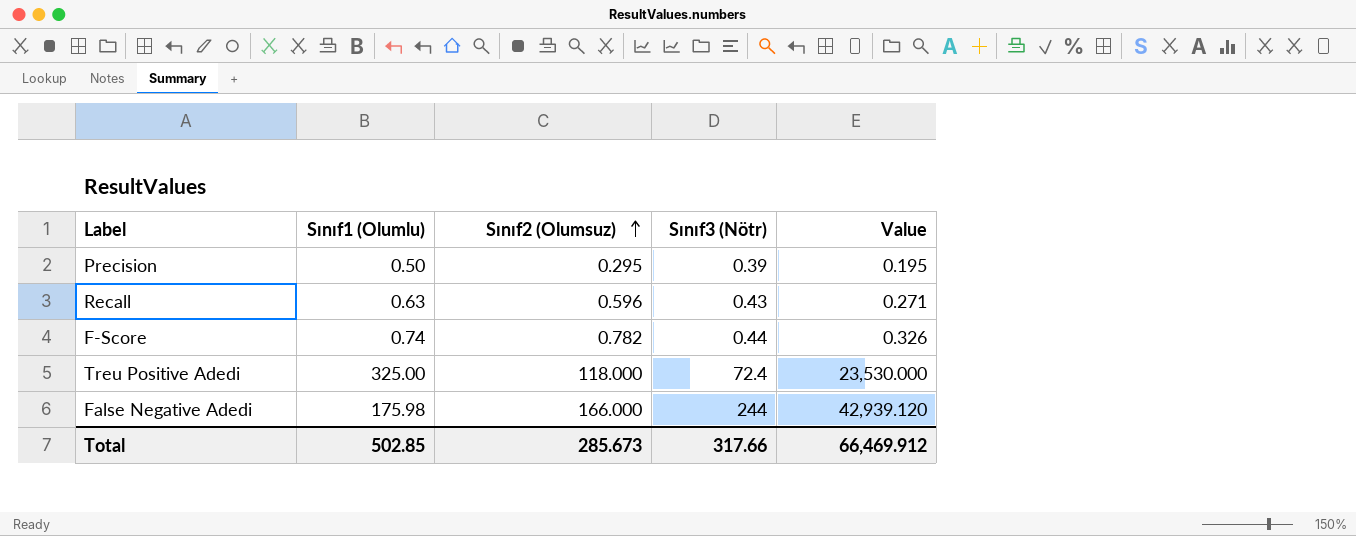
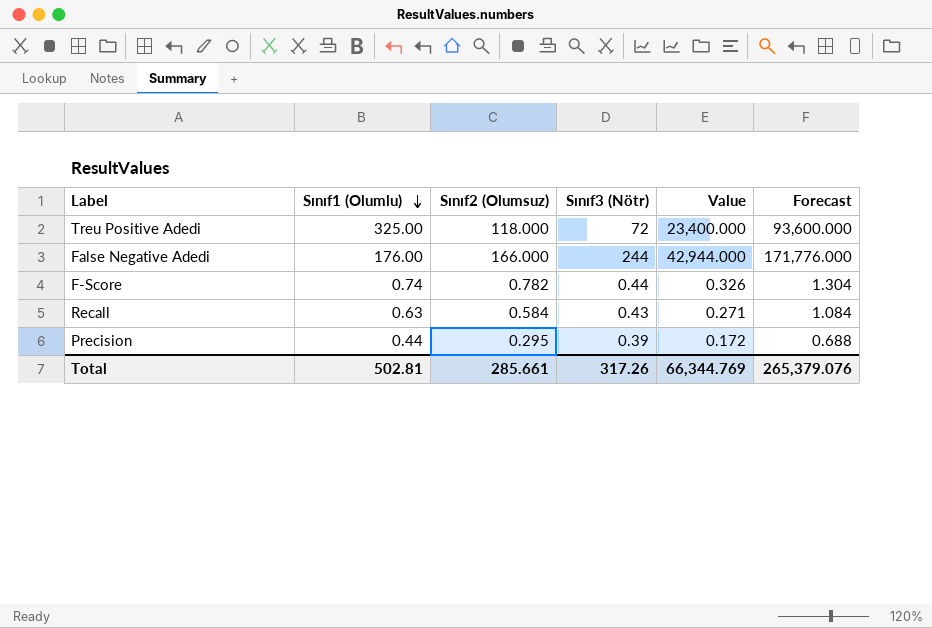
row order: Sınıf2 (Olumsuz) ascending -> Sınıf1 (Olumlu) descending
column Forecast | formula: none -> [Value] * 4
Treu Positive Adedi | Sınıf3 (Nötr): 72.4 -> 72
Treu Positive Adedi | Value: 23,530.000 -> 23,400.000
False Negative Adedi | Sınıf1 (Olumlu): 175.98 -> 176.00
False Negative Adedi | Value: 42,939.120 -> 42,944.000
Recall | Sınıf2 (Olumsuz): 0.596 -> 0.584
Precision | Sınıf1 (Olumlu): 0.50 -> 0.44
Precision | Value: 0.195 -> 0.172
Total | Sınıf1 (Olumlu): 502.85 -> 502.81
Total | Sınıf2 (Olumsuz): 285.673 -> 285.661
Total | Sınıf3 (Nötr): 317.66 -> 317.26
Total | Value: 66,469.912 -> 66,344.769

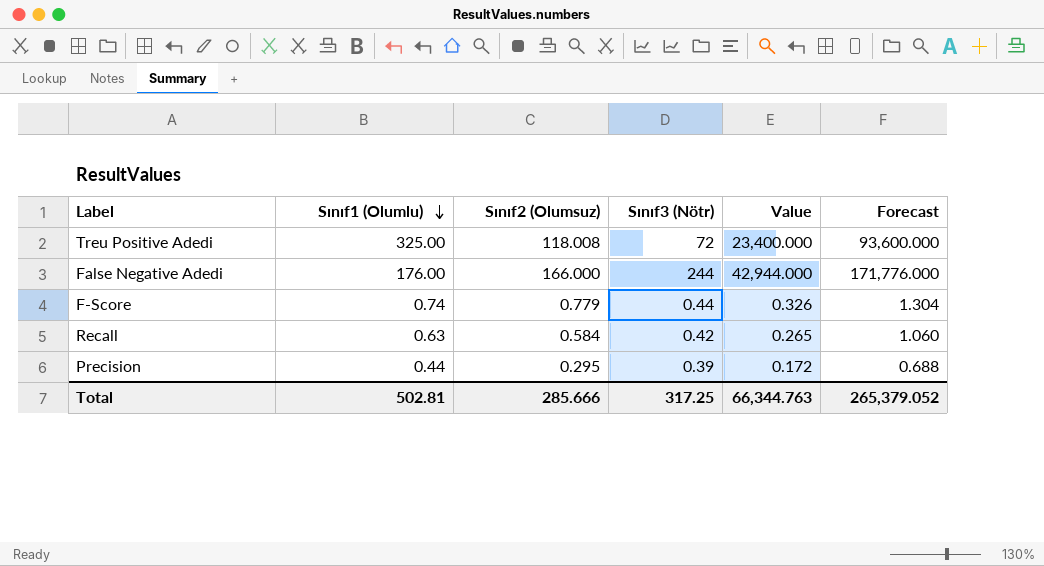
Treu Positive Adedi | Sınıf2 (Olumsuz): 118.000 -> 118.008
F-Score | Sınıf2 (Olumsuz): 0.782 -> 0.779
Recall | Sınıf3 (Nötr): 0.43 -> 0.42
Recall | Value: 0.271 -> 0.265
Recall | Forecast: 1.084 -> 1.060
Total | Sınıf2 (Olumsuz): 285.661 -> 285.666
Total | Sınıf3 (Nötr): 317.26 -> 317.25
Total | Value: 66,344.769 -> 66,344.763
Total | Forecast: 265,379.076 -> 265,379.052

